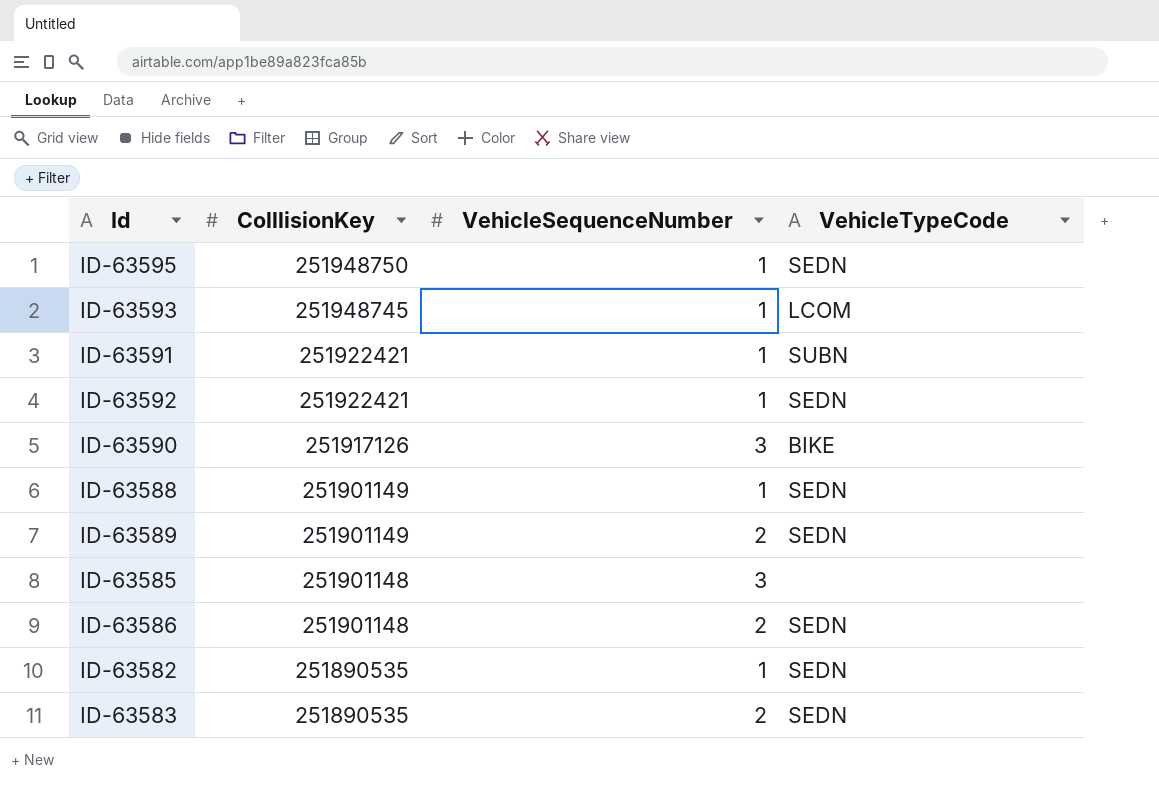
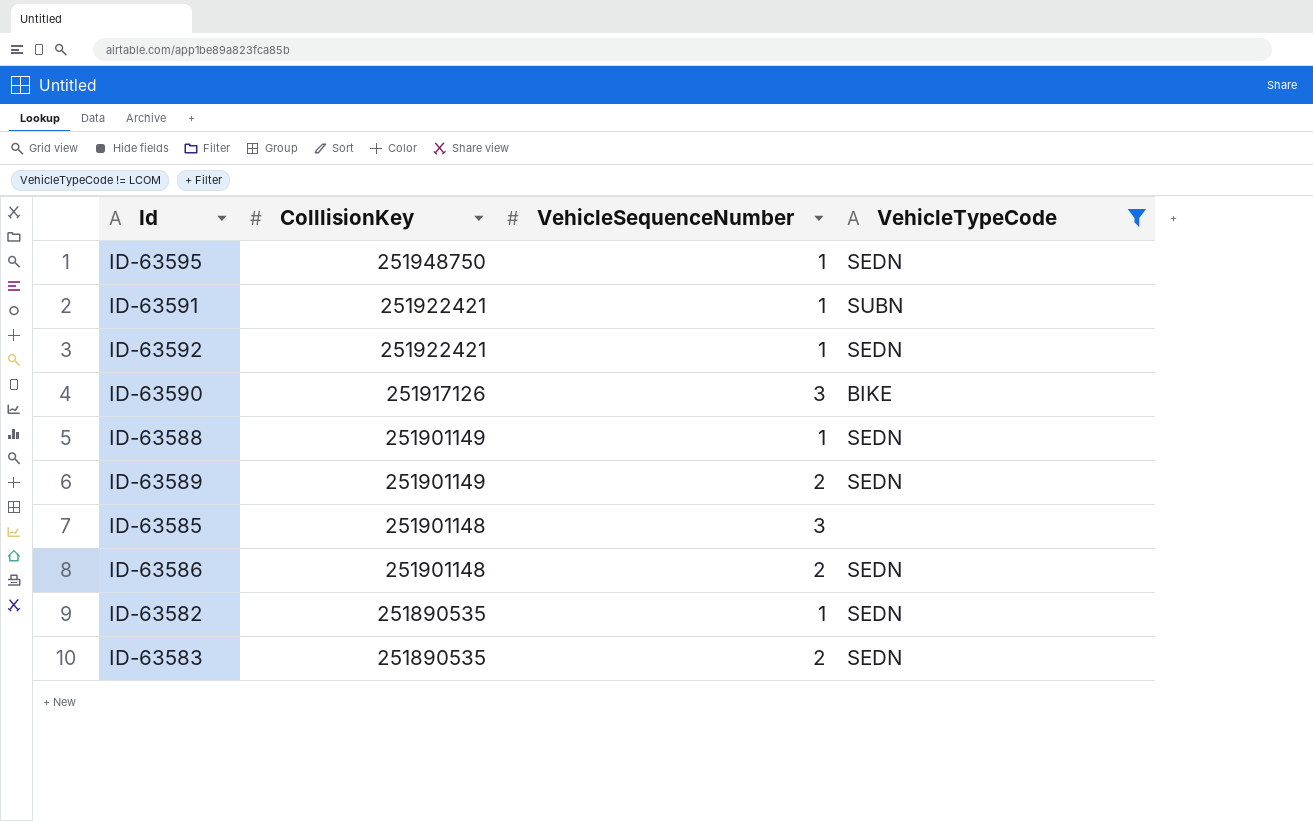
filter: none -> VehicleTypeCode != LCOM

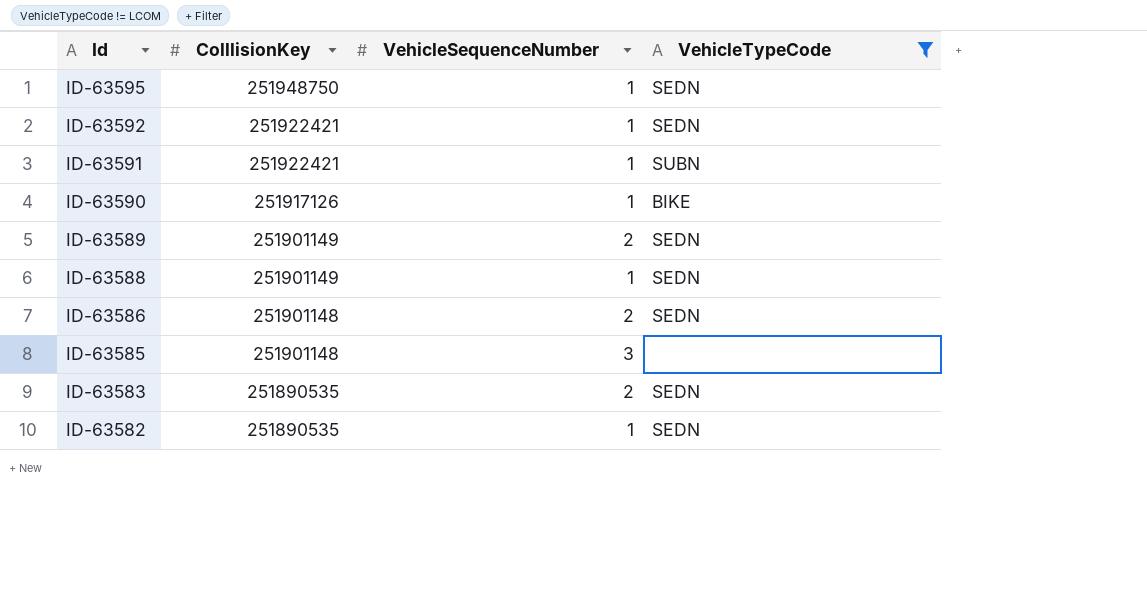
row order: ColllisionKey descending -> Id descending
ID-63590 | VehicleSequenceNumber: 3 -> 1

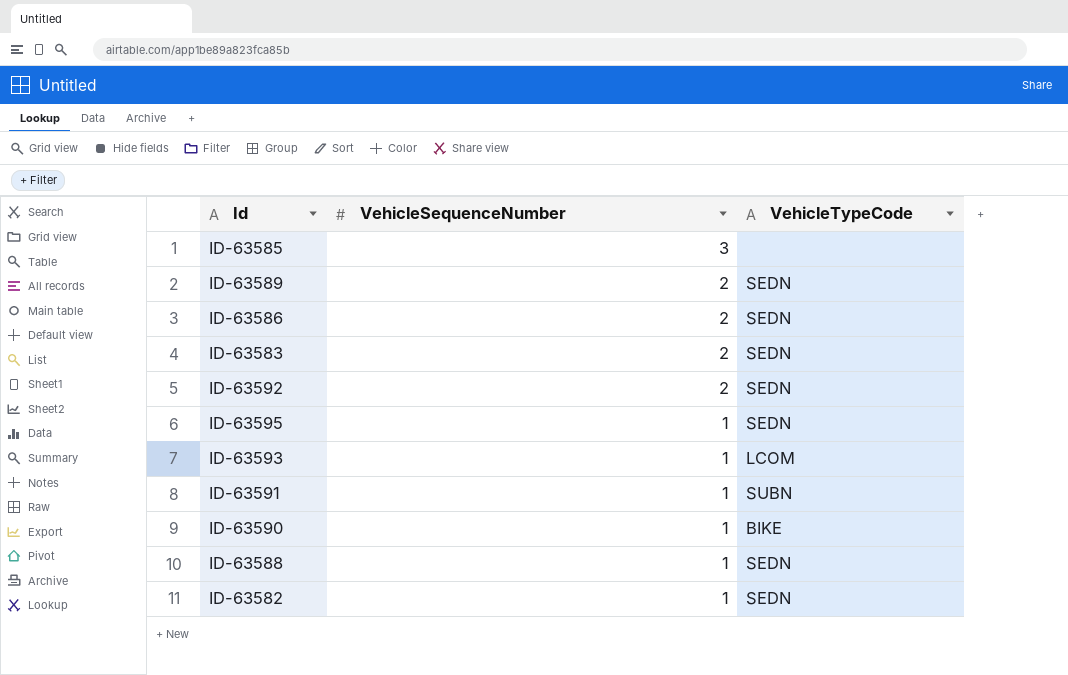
filter: VehicleTypeCode != LCOM -> none
row order: Id descending -> VehicleSequenceNumber descending
column ColllisionKey | position: 2 -> none
ID-63592 | VehicleSequenceNumber: 1 -> 2

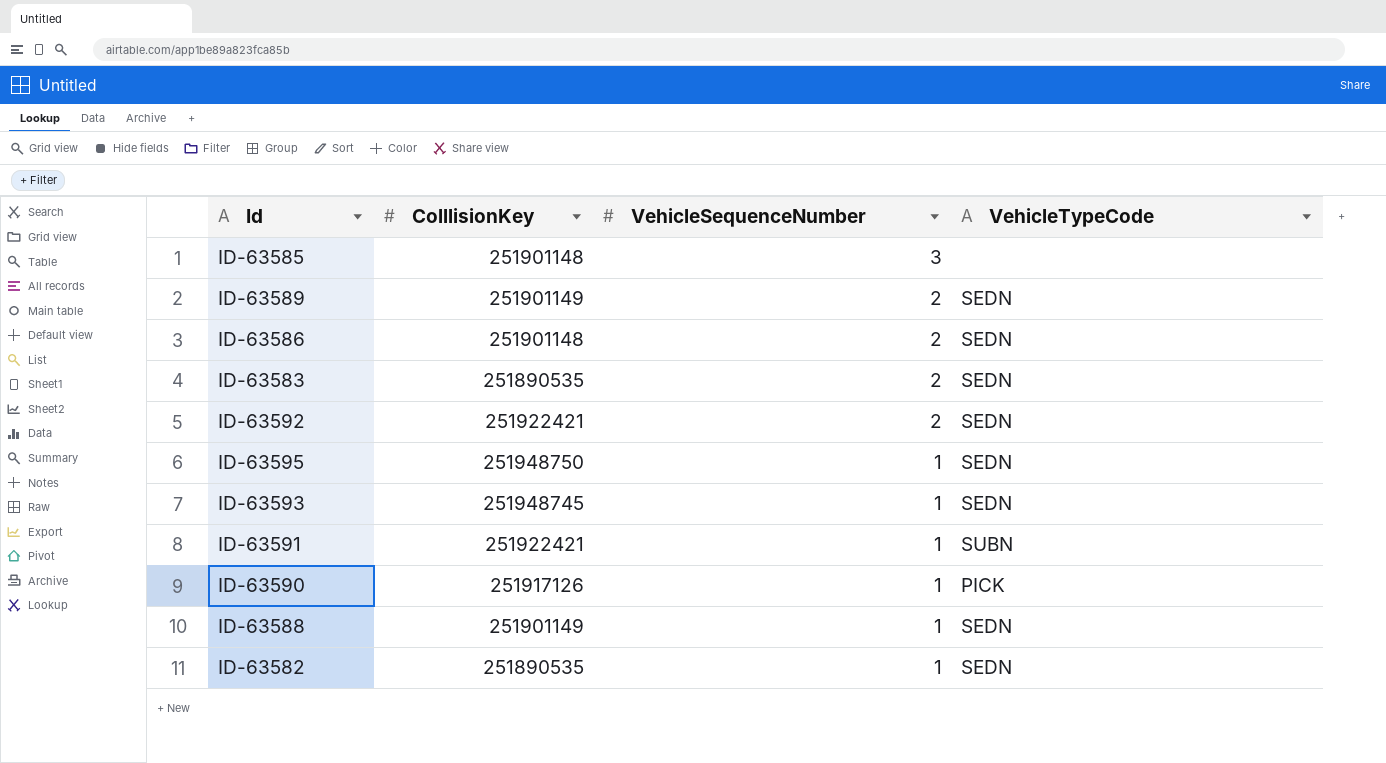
column ColllisionKey | position: none -> 2
ID-63593 | VehicleTypeCode: LCOM -> SEDN
ID-63590 | VehicleTypeCode: BIKE -> PICK

